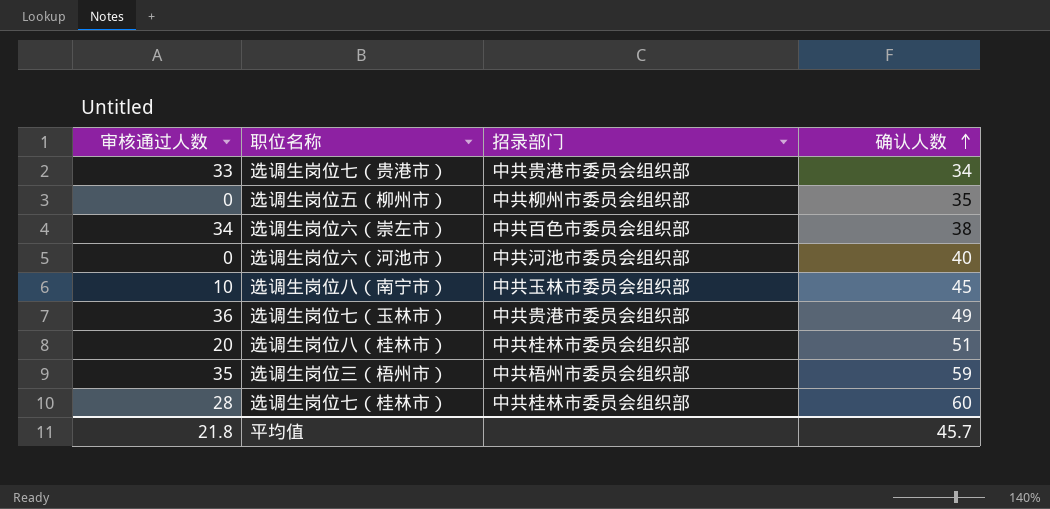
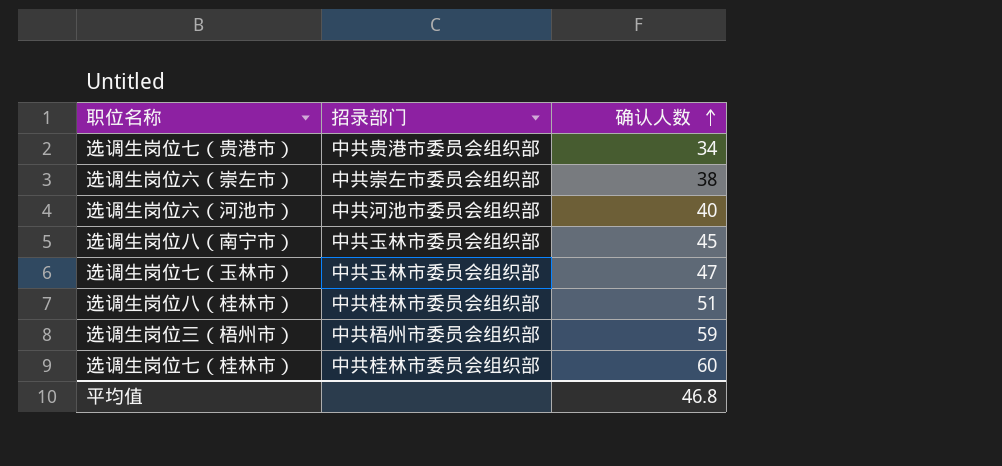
column 审核通过人数 | position: 1 -> none
row 选调生岗位五（柳州市）: 0 | 中共柳州市委员会组织部 | 35 -> none
选调生岗位六（崇左市） | 招录部门: 中共百色市委员会组织部 -> 中共崇左市委员会组织部
选调生岗位七（玉林市） | 招录部门: 中共贵港市委员会组织部 -> 中共玉林市委员会组织部
选调生岗位七（玉林市） | 确认人数: 49 -> 47
平均值 | 确认人数: 45.7 -> 46.8

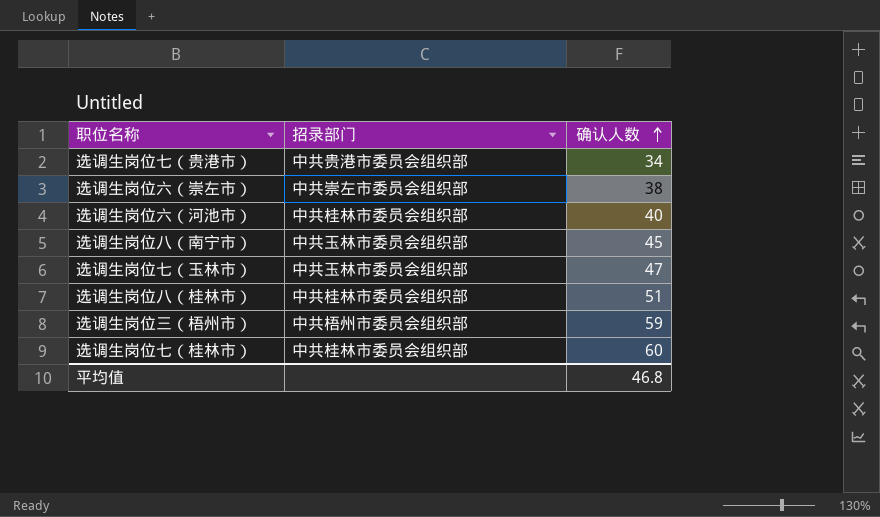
选调生岗位六（河池市） | 招录部门: 中共河池市委员会组织部 -> 中共桂林市委员会组织部

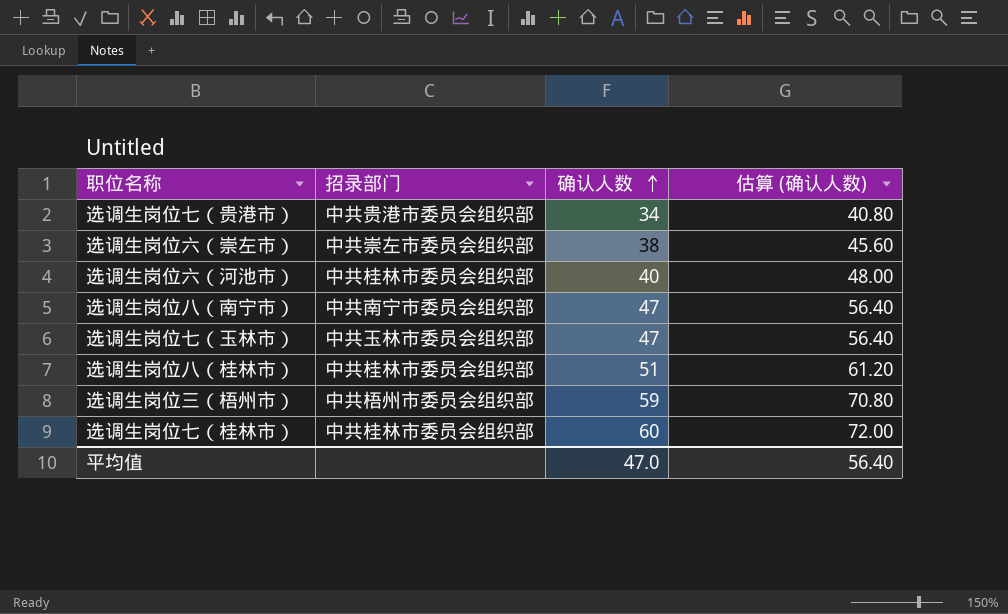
column 估算 (确认人数) | formula: none -> [确认人数] * 1.2
选调生岗位八（南宁市） | 招录部门: 中共玉林市委员会组织部 -> 中共南宁市委员会组织部
选调生岗位八（南宁市） | 确认人数: 45 -> 47
平均值 | 确认人数: 46.8 -> 47.0

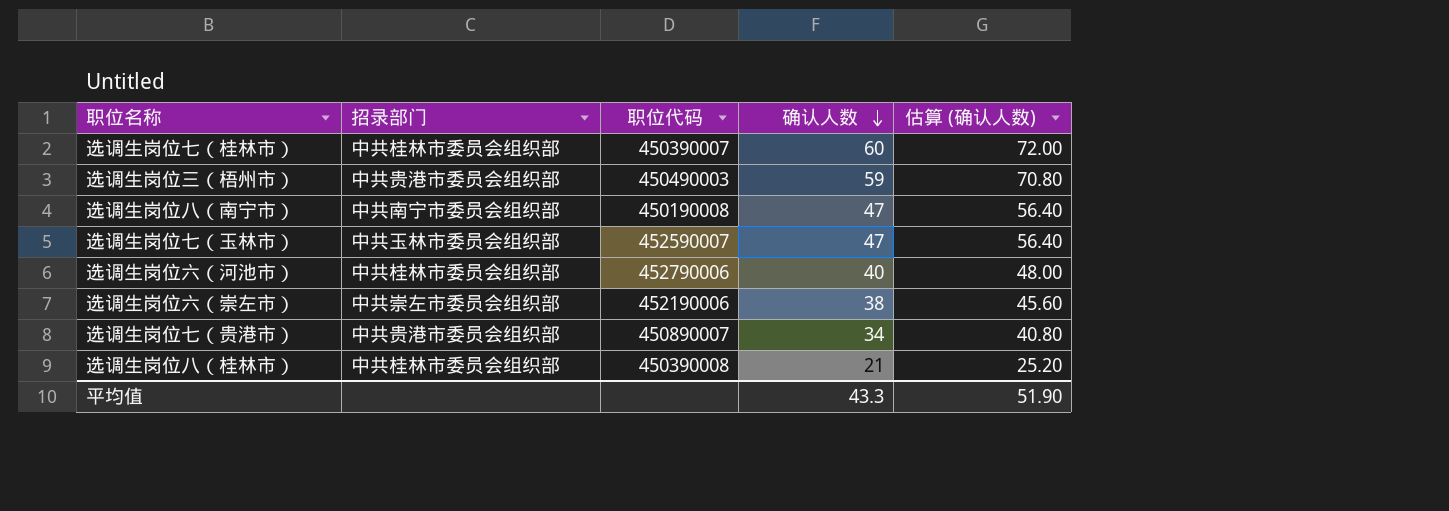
row order: 确认人数 ascending -> 确认人数 descending
column 职位代码 | position: none -> 3
选调生岗位三（梧州市） | 招录部门: 中共梧州市委员会组织部 -> 中共贵港市委员会组织部
选调生岗位八（桂林市） | 确认人数: 51 -> 21
选调生岗位八（桂林市） | 估算 (确认人数): 61.20 -> 25.20
平均值 | 确认人数: 47.0 -> 43.3
平均值 | 估算 (确认人数): 56.40 -> 51.90

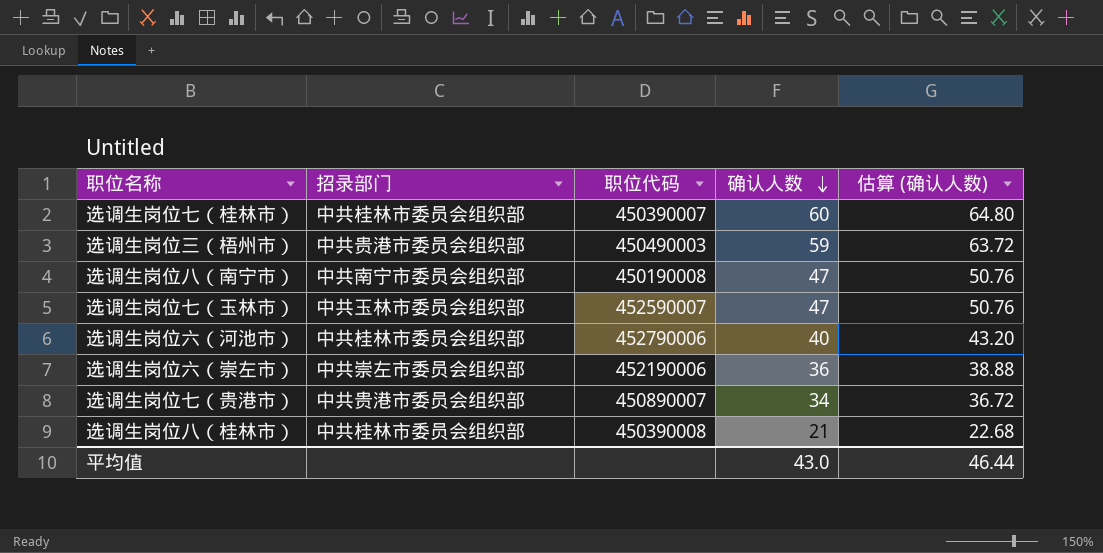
column 估算 (确认人数) | formula: [确认人数] * 1.2 -> [确认人数] * 1.08
选调生岗位六（崇左市） | 确认人数: 38 -> 36
平均值 | 确认人数: 43.3 -> 43.0
平均值 | 估算 (确认人数): 51.90 -> 46.44

